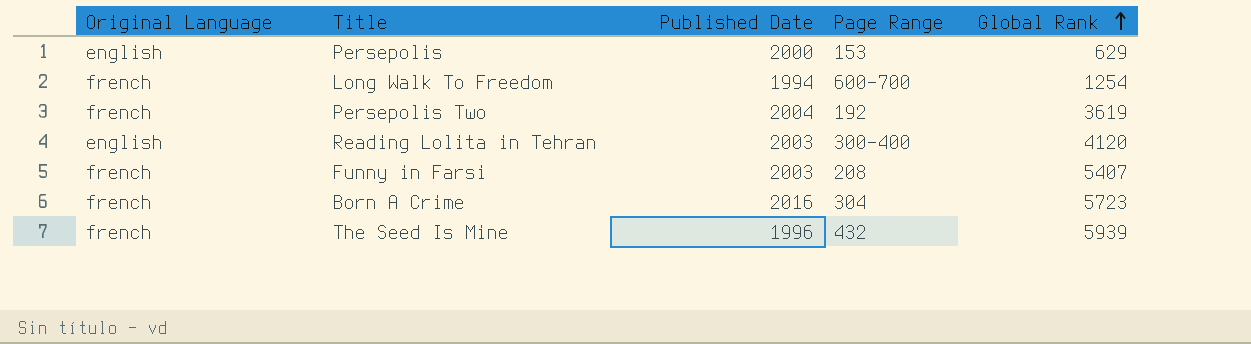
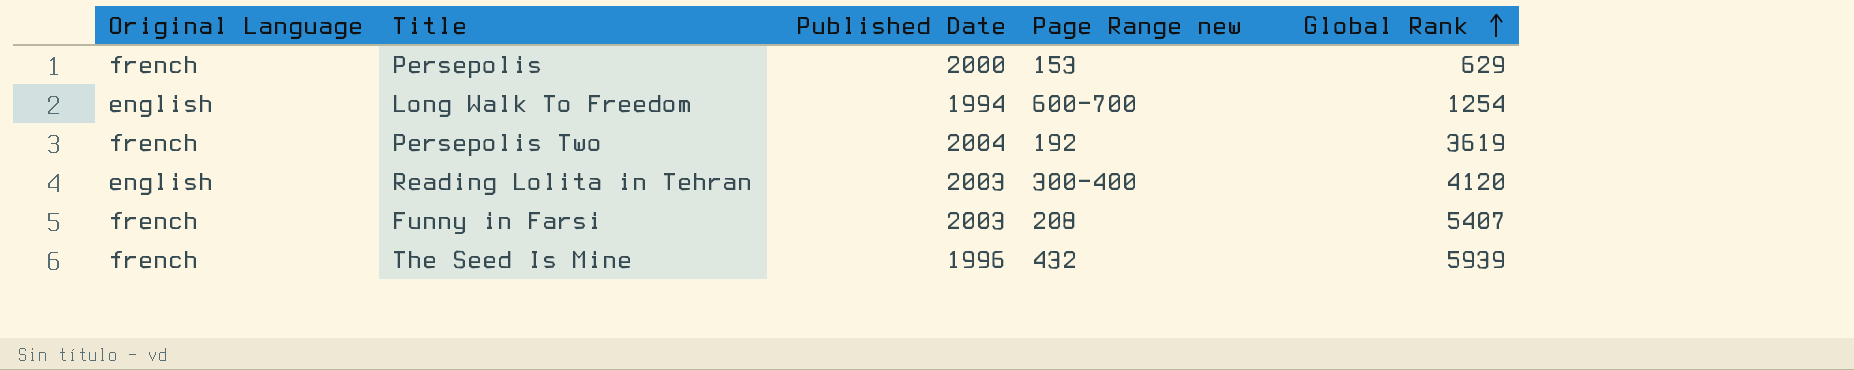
column name: Page Range -> Page Range new
row Born A Crime: french | 2016 | 304 | 5723 -> none
Persepolis | Original Language: english -> french
Long Walk To Freedom | Original Language: french -> english

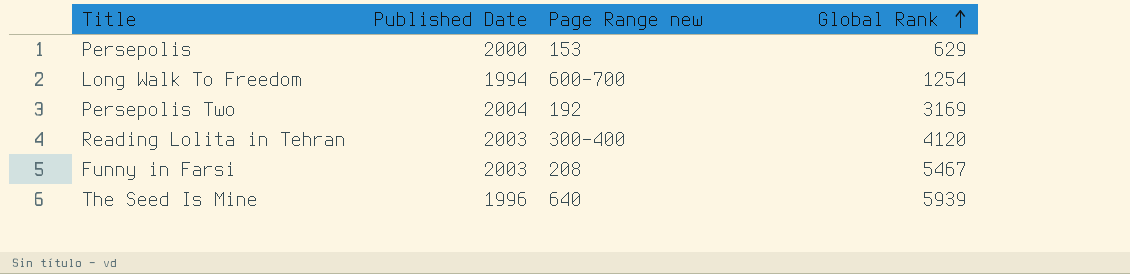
column Original Language | position: 1 -> none
Persepolis Two | Global Rank: 3619 -> 3169
Funny in Farsi | Global Rank: 5407 -> 5467
The Seed Is Mine | Page Range new: 432 -> 640

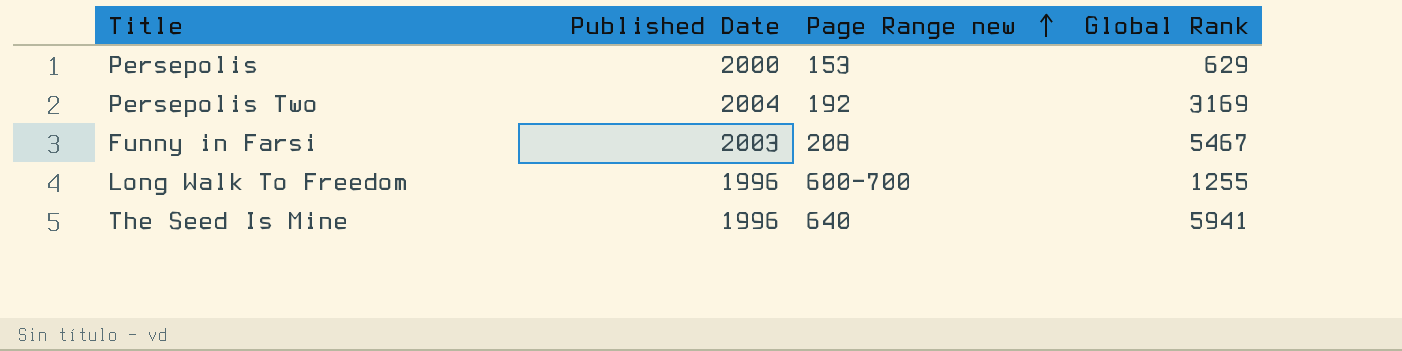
row order: Global Rank ascending -> Page Range new ascending
row Reading Lolita in Tehran: 2003 | 300-400 | 4120 -> none
Long Walk To Freedom | Published Date: 1994 -> 1996
Long Walk To Freedom | Global Rank: 1254 -> 1255
The Seed Is Mine | Global Rank: 5939 -> 5941

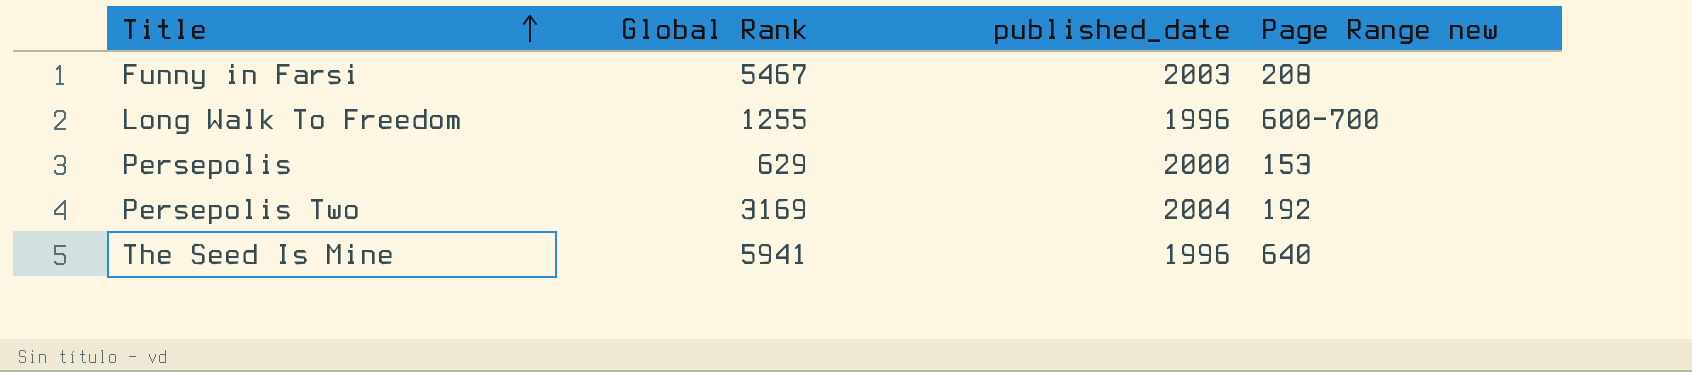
row order: Page Range new ascending -> Title ascending
column Global Rank | position: 4 -> 2
column name: Published Date -> published_date

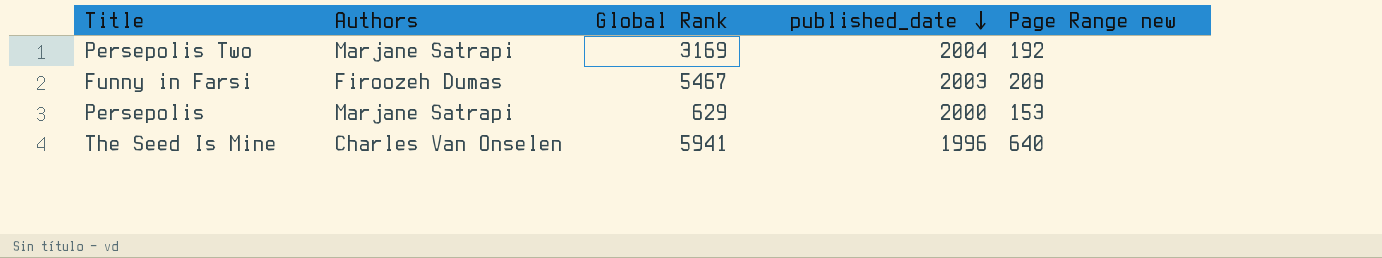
row order: Title ascending -> published_date descending
column Authors | position: none -> 2
row Long Walk To Freedom: 1255 | 1996 | 600-700 -> none

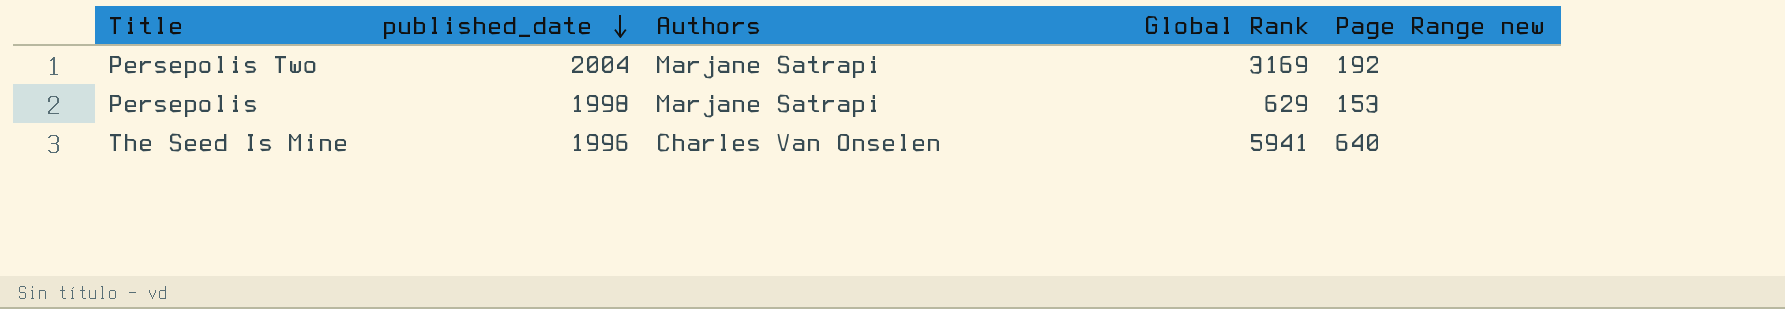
column published_date | position: 4 -> 2
row Funny in Farsi: Firoozeh Dumas | 5467 | 2003 | 208 -> none
Persepolis | published_date: 2000 -> 1998

